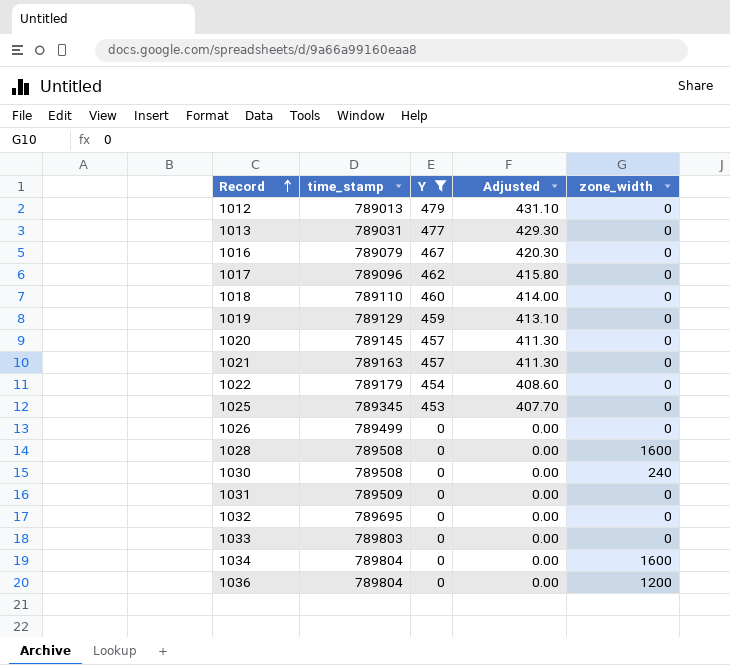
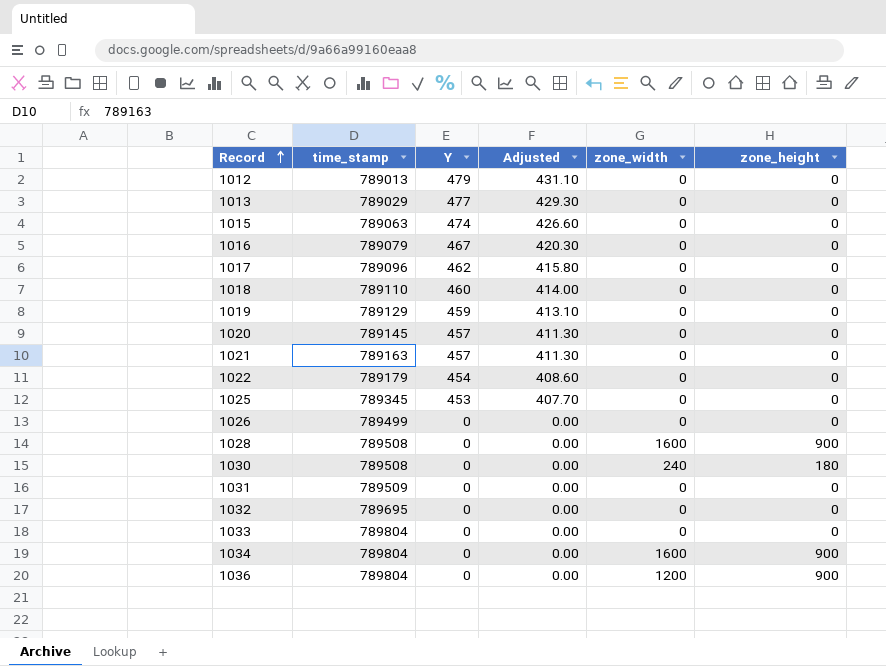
filter: Y != 474 -> none
column zone_height | position: none -> 6
1013 | time_stamp: 789031 -> 789029
1033 | time_stamp: 789803 -> 789804

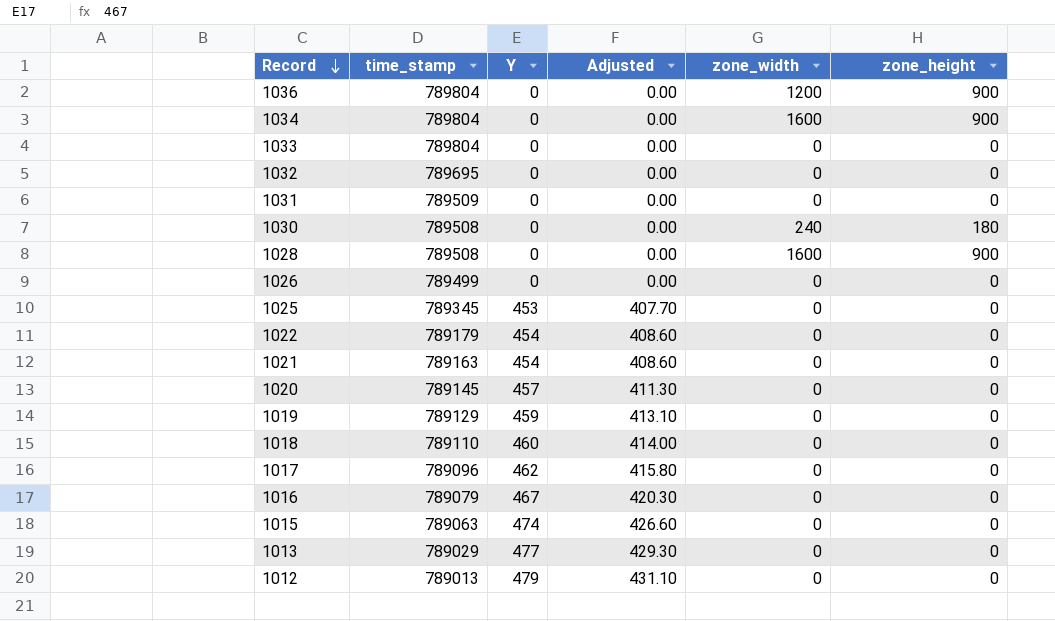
row order: Record ascending -> Record descending
1021 | Y: 457 -> 454
1021 | Adjusted: 411.30 -> 408.60

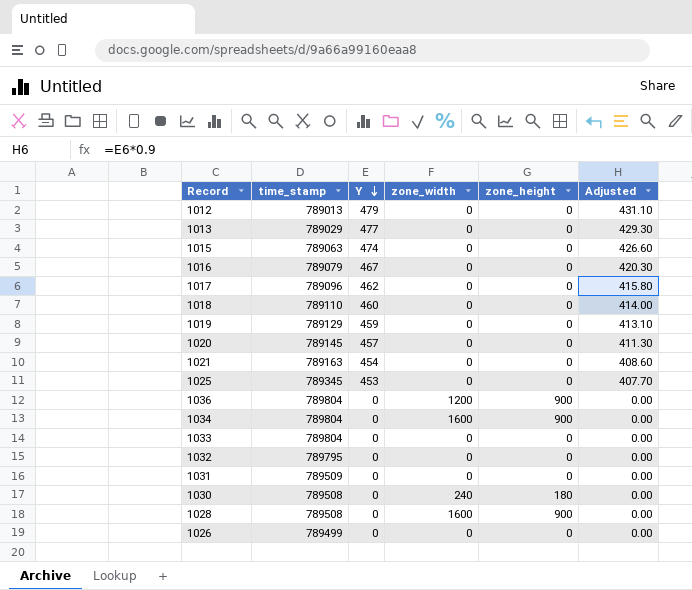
row order: Record descending -> Y descending
column Adjusted | position: 4 -> 6
row 1022: 789179 | 454 | 408.60 | 0 | 0 -> none
1032 | time_stamp: 789695 -> 789795

